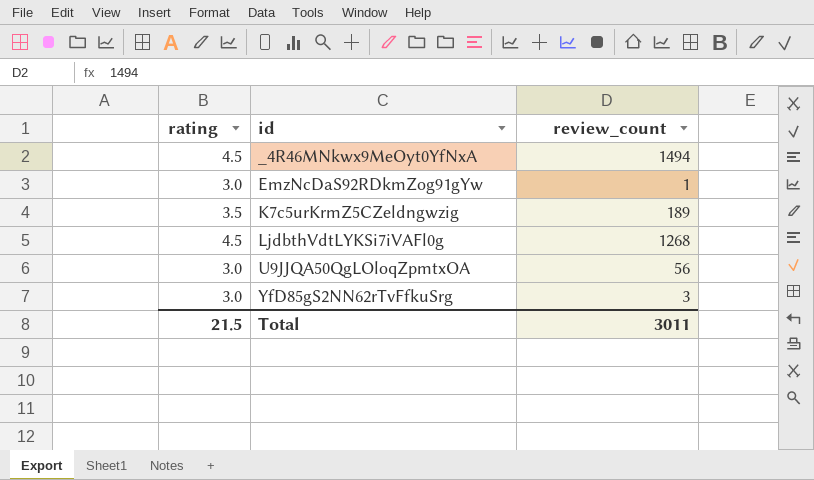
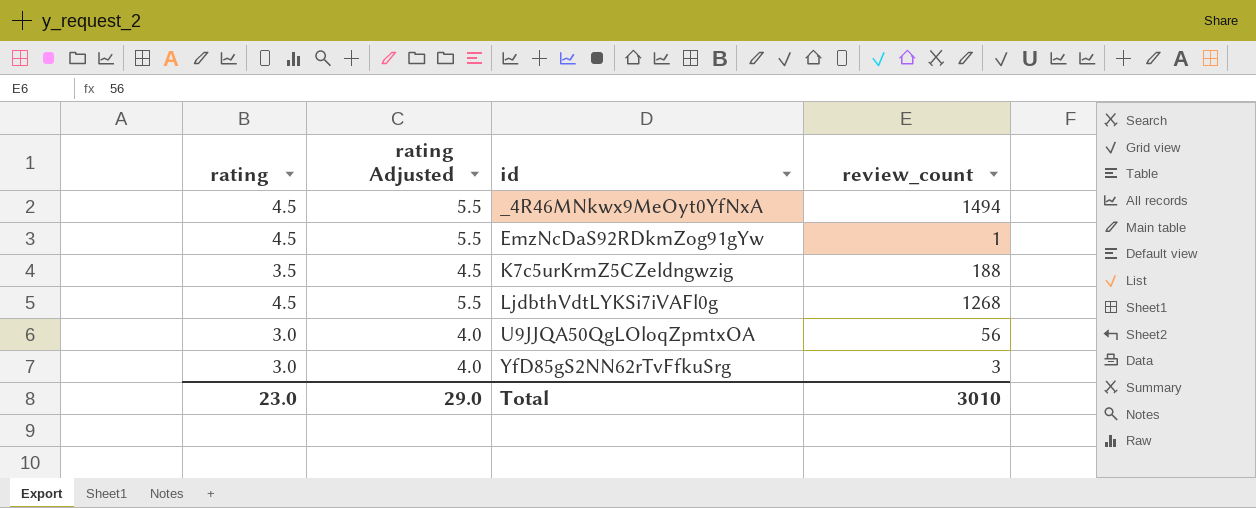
column rating Adjusted | formula: none -> [rating] + 1
EmzNcDaS92RDkmZog91gYw | rating: 3.0 -> 4.5
K7c5urKrmZ5CZeldngwzig | review_count: 189 -> 188
Total | rating: 21.5 -> 23.0
Total | review_count: 3011 -> 3010

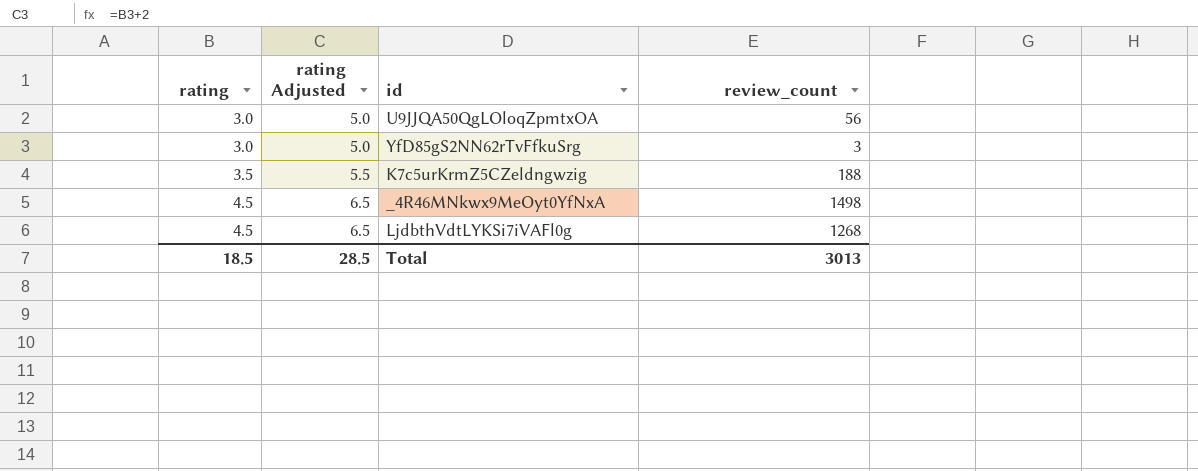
row order: id ascending -> rating ascending
column rating Adjusted | formula: [rating] + 1 -> [rating] + 2
row EmzNcDaS92RDkmZog91gYw: 4.5 | 5.5 | 1 -> none
_4R46MNkwx9MeOyt0YfNxA | review_count: 1494 -> 1498
Total | rating: 23.0 -> 18.5
Total | rating Adjusted: 29.0 -> 28.5
Total | review_count: 3010 -> 3013

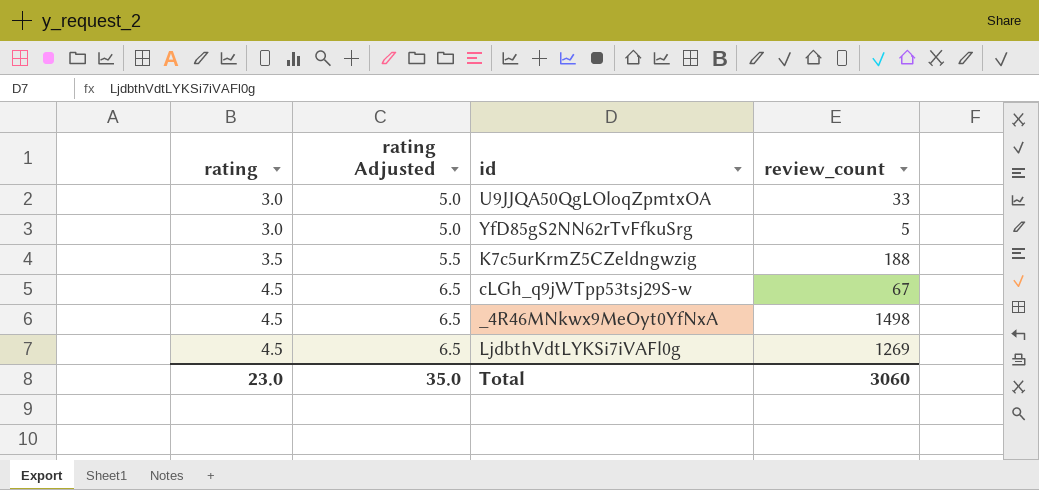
U9JJQA50QgLOloqZpmtxOA | review_count: 56 -> 33
YfD85gS2NN62rTvFfkuSrg | review_count: 3 -> 5
row cLGh_q9jWTpp53tsj29S-w: none -> 4.5 | 6.5 | 67
LjdbthVdtLYKSi7iVAFl0g | review_count: 1268 -> 1269
Total | rating: 18.5 -> 23.0
Total | rating Adjusted: 28.5 -> 35.0
Total | review_count: 3013 -> 3060

